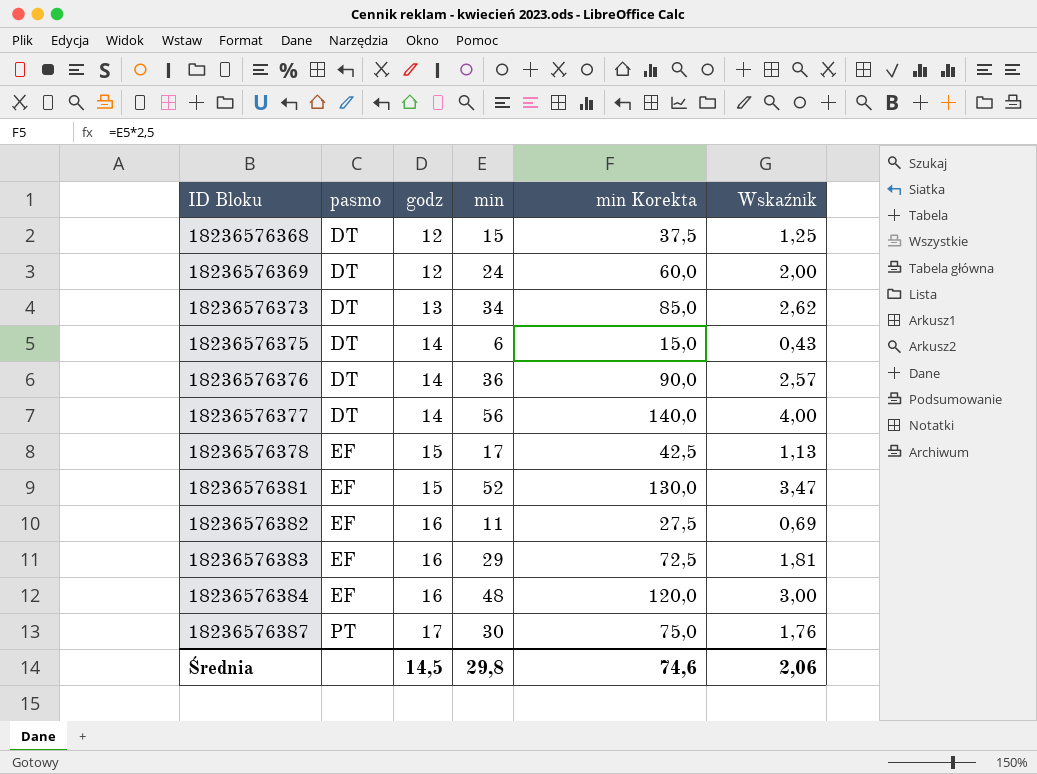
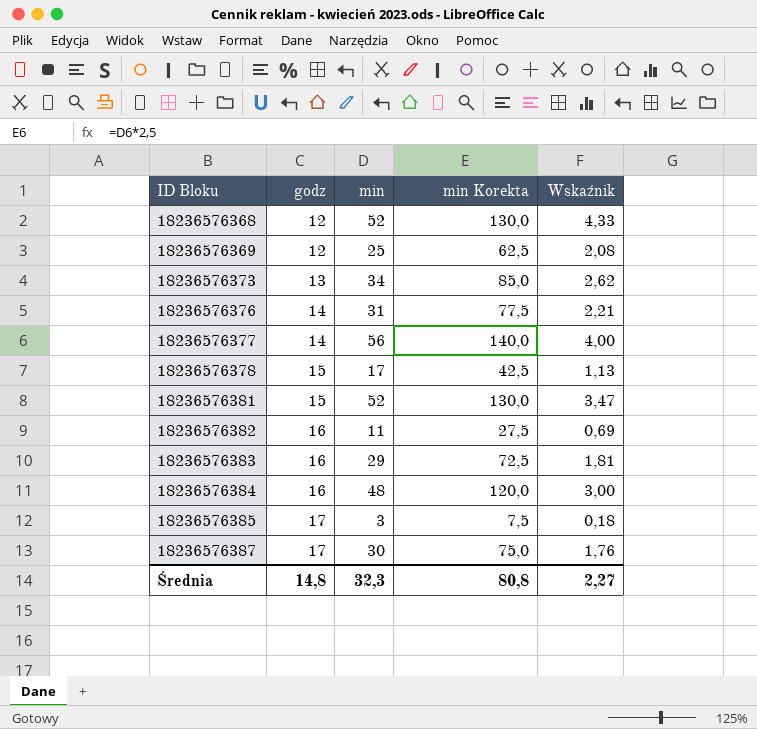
column pasmo | position: 2 -> none
row 18236576375: DT | 14 | 6 | 15,0 | 0,43 -> none
18236576368 | min: 15 -> 52
18236576368 | min Korekta: 37,5 -> 130,0
18236576368 | Wskaźnik: 1,25 -> 4,33
18236576369 | min: 24 -> 25
18236576369 | min Korekta: 60,0 -> 62,5
18236576369 | Wskaźnik: 2,00 -> 2,08
18236576376 | min: 36 -> 31
18236576376 | min Korekta: 90,0 -> 77,5
18236576376 | Wskaźnik: 2,57 -> 2,21
row 18236576385: none -> 17 | 3 | 7,5 | 0,18
Średnia | godz: 14,5 -> 14,8
Średnia | min: 29,8 -> 32,3
Średnia | min Korekta: 74,6 -> 80,8
Średnia | Wskaźnik: 2,06 -> 2,27

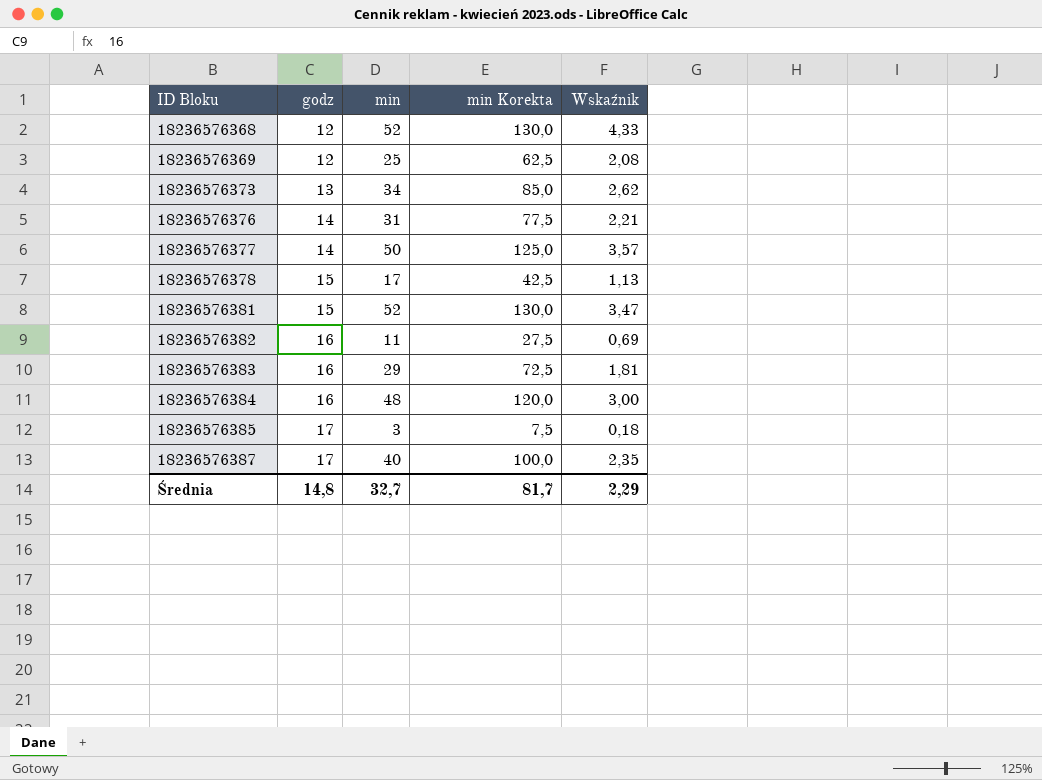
18236576377 | min: 56 -> 50
18236576377 | min Korekta: 140,0 -> 125,0
18236576377 | Wskaźnik: 4,00 -> 3,57
18236576387 | min: 30 -> 40
18236576387 | min Korekta: 75,0 -> 100,0
18236576387 | Wskaźnik: 1,76 -> 2,35
Średnia | min: 32,3 -> 32,7
Średnia | min Korekta: 80,8 -> 81,7
Średnia | Wskaźnik: 2,27 -> 2,29

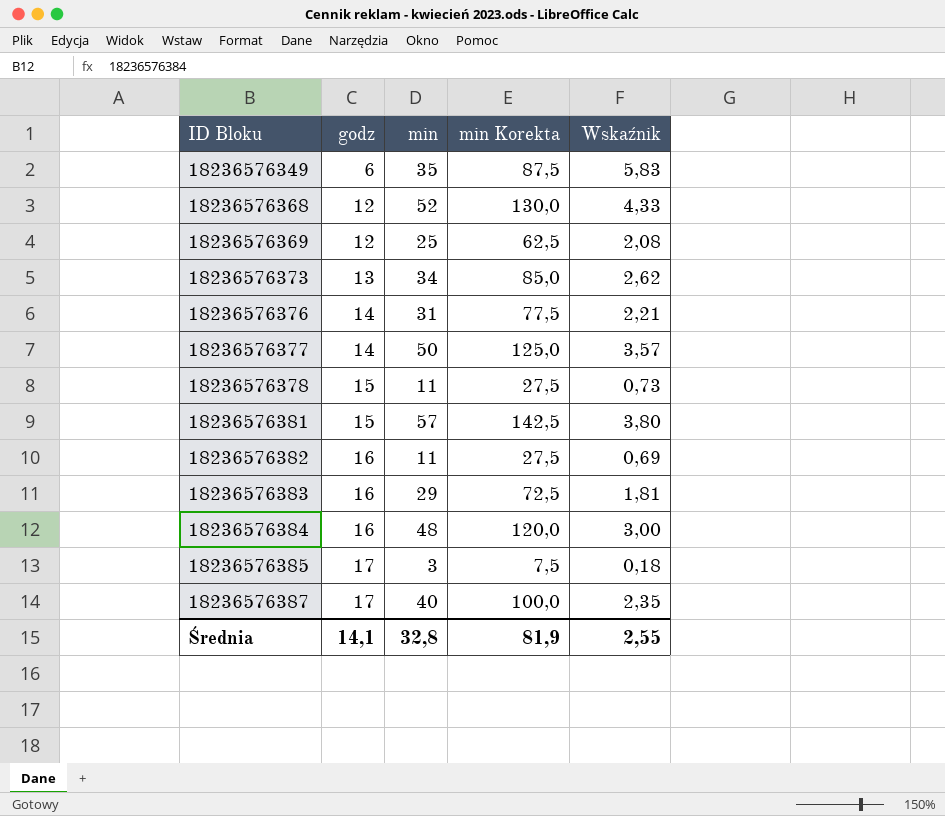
row 18236576349: none -> 6 | 35 | 87,5 | 5,83
18236576378 | min: 17 -> 11
18236576378 | min Korekta: 42,5 -> 27,5
18236576378 | Wskaźnik: 1,13 -> 0,73
18236576381 | min: 52 -> 57
18236576381 | min Korekta: 130,0 -> 142,5
18236576381 | Wskaźnik: 3,47 -> 3,80
Średnia | godz: 14,8 -> 14,1
Średnia | min: 32,7 -> 32,8
Średnia | min Korekta: 81,7 -> 81,9
Średnia | Wskaźnik: 2,29 -> 2,55

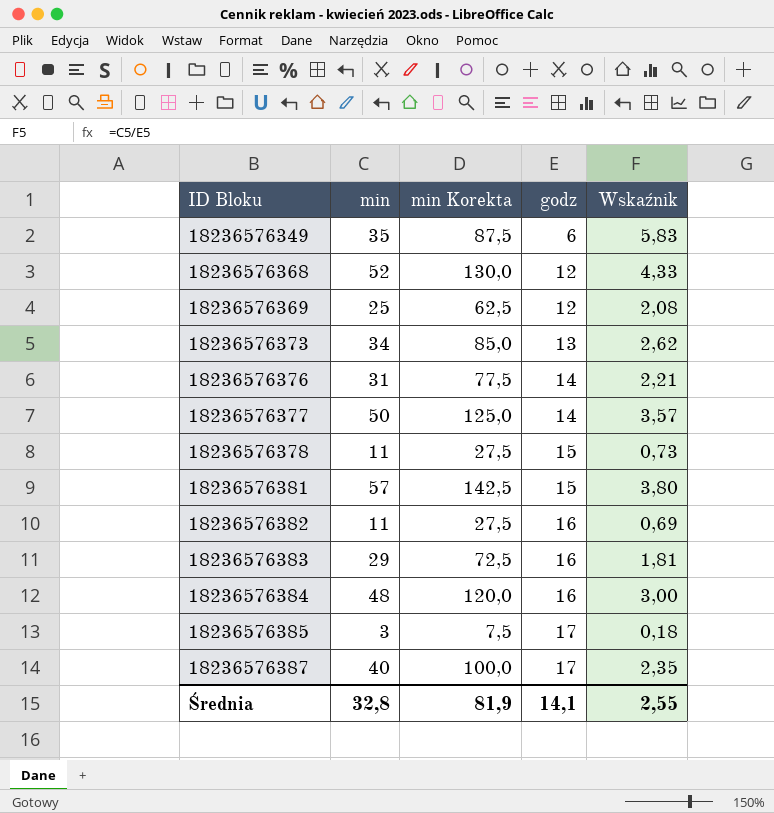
column godz | position: 2 -> 4

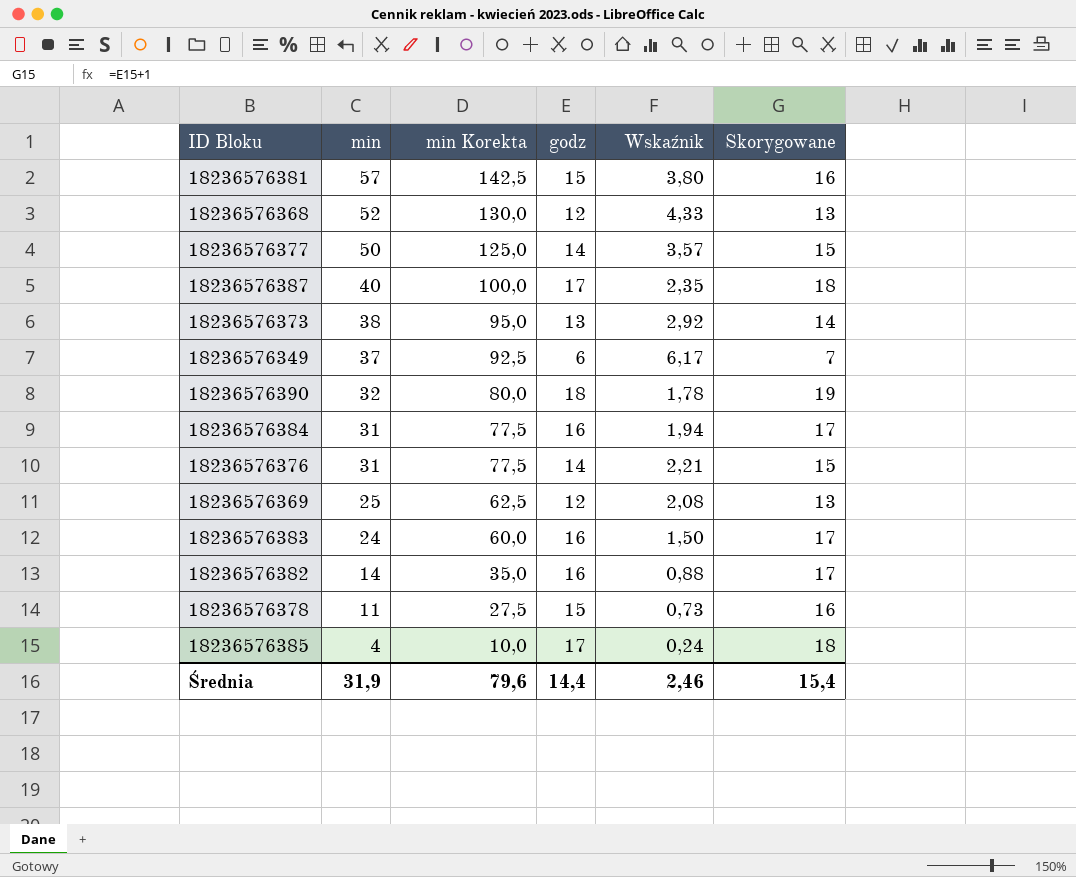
row order: ID Bloku ascending -> min descending
column Skorygowane | formula: none -> [godz] + 1
18236576373 | min: 34 -> 38
18236576373 | min Korekta: 85,0 -> 95,0
18236576373 | Wskaźnik: 2,62 -> 2,92
18236576349 | min: 35 -> 37
18236576349 | min Korekta: 87,5 -> 92,5
18236576349 | Wskaźnik: 5,83 -> 6,17
row 18236576390: none -> 32 | 80,0 | 18 | 1,78 | 19
18236576384 | min: 48 -> 31
18236576384 | min Korekta: 120,0 -> 77,5
18236576384 | Wskaźnik: 3,00 -> 1,94
18236576383 | min: 29 -> 24
18236576383 | min Korekta: 72,5 -> 60,0
18236576383 | Wskaźnik: 1,81 -> 1,50
18236576382 | min: 11 -> 14
18236576382 | min Korekta: 27,5 -> 35,0
18236576382 | Wskaźnik: 0,69 -> 0,88
18236576385 | min: 3 -> 4
18236576385 | min Korekta: 7,5 -> 10,0
18236576385 | Wskaźnik: 0,18 -> 0,24
Średnia | min: 32,8 -> 31,9
Średnia | min Korekta: 81,9 -> 79,6
Średnia | godz: 14,1 -> 14,4
Średnia | Wskaźnik: 2,55 -> 2,46

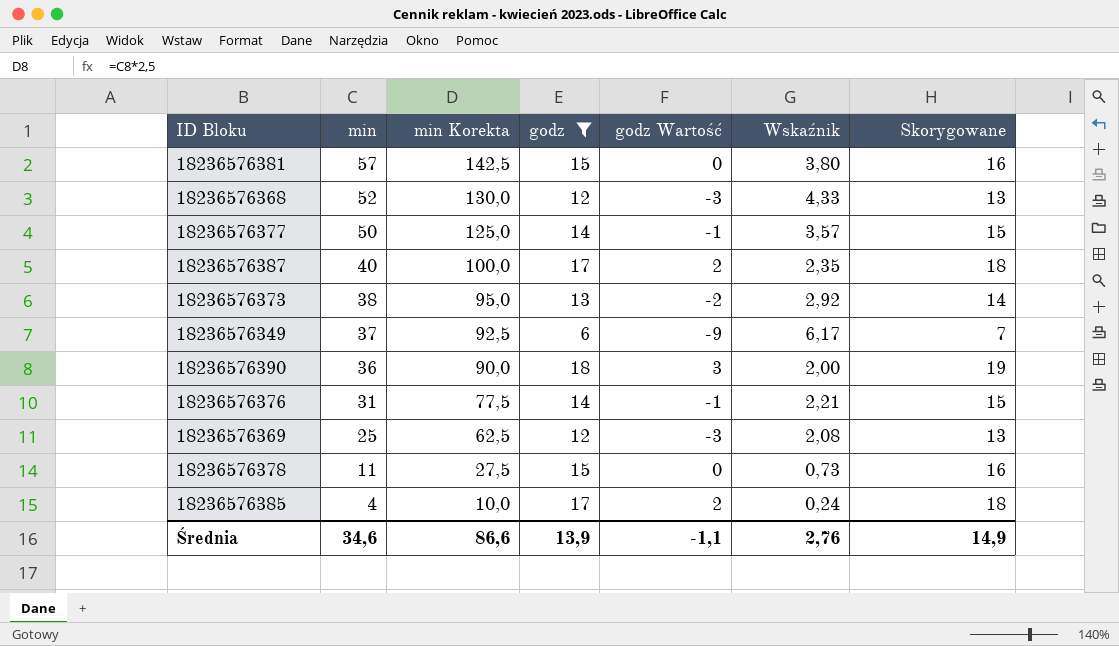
filter: none -> godz != 16
column godz Wartość | formula: none -> [godz] - 15
18236576390 | min: 32 -> 36
18236576390 | min Korekta: 80,0 -> 90,0
18236576390 | Wskaźnik: 1,78 -> 2,00
Średnia | min: 31,9 -> 34,6
Średnia | min Korekta: 79,6 -> 86,6
Średnia | godz: 14,4 -> 13,9
Średnia | Wskaźnik: 2,46 -> 2,76
Średnia | Skorygowane: 15,4 -> 14,9

